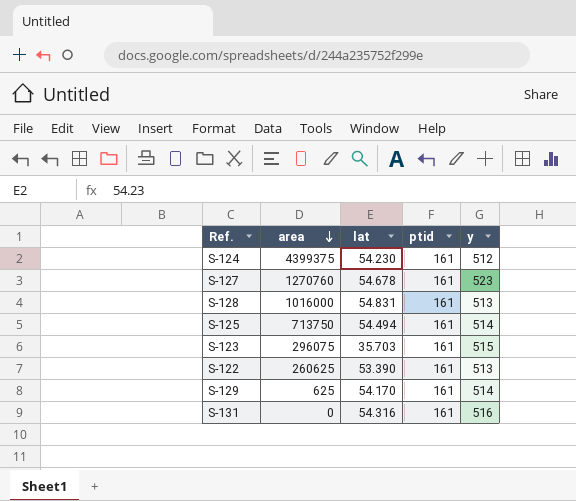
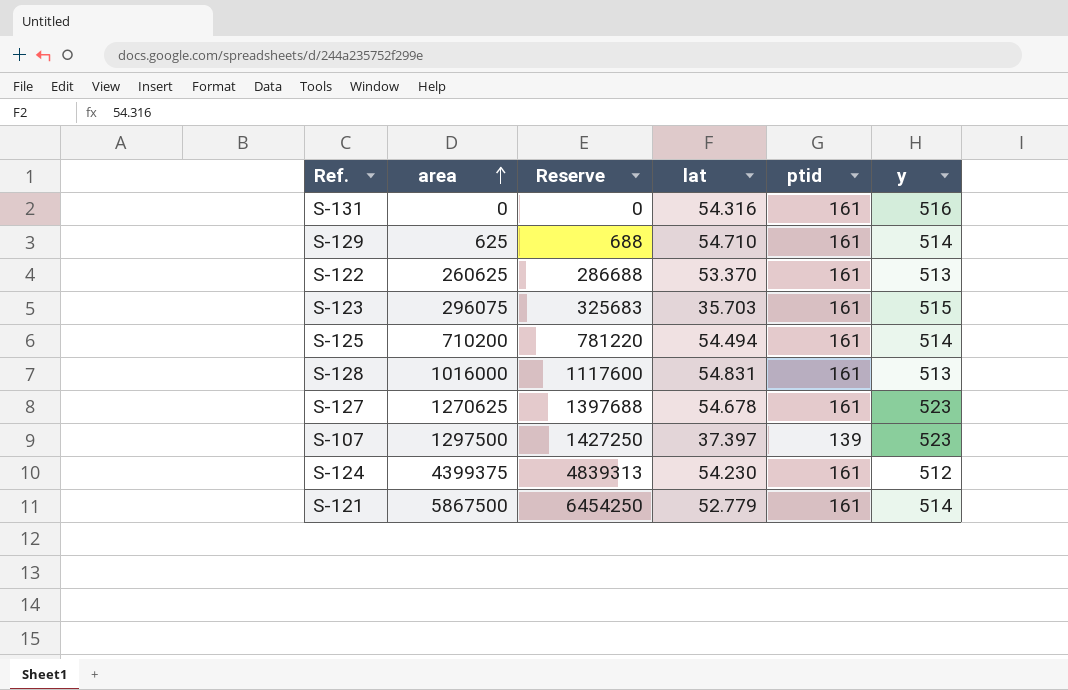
row order: area descending -> area ascending
column Reserve | formula: none -> [area] * 1.1
S-129 | lat: 54.170 -> 54.710
S-122 | lat: 53.390 -> 53.370
S-125 | area: 713750 -> 710200
S-127 | area: 1270760 -> 1270625
row S-107: none -> 1297500 | 1427250 | 37.397 | 139 | 523
row S-121: none -> 5867500 | 6454250 | 52.779 | 161 | 514

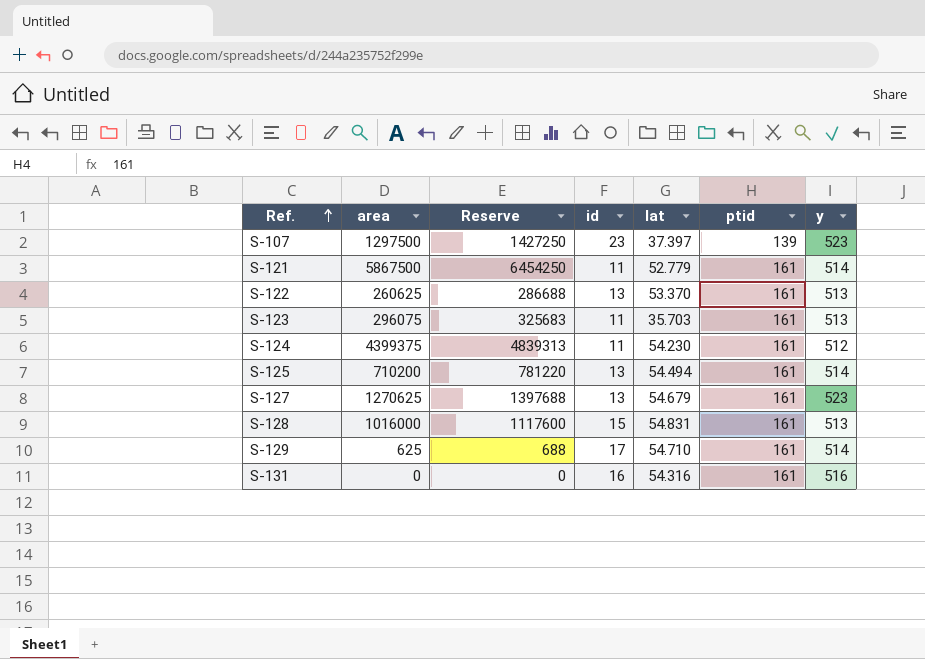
row order: area ascending -> Ref. ascending
column id | position: none -> 4
S-123 | y: 515 -> 513
S-127 | lat: 54.678 -> 54.679

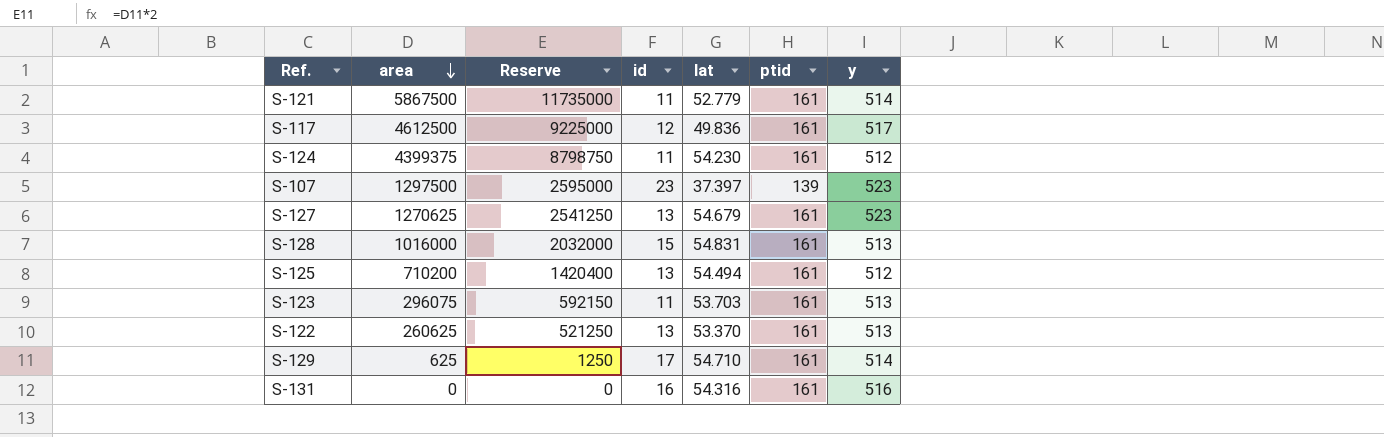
row order: Ref. ascending -> area descending
column Reserve | formula: [area] * 1.1 -> [area] * 2
row S-117: none -> 4612500 | 9225000 | 12 | 49.836 | 161 | 517
S-125 | y: 514 -> 512
S-123 | lat: 35.703 -> 53.703

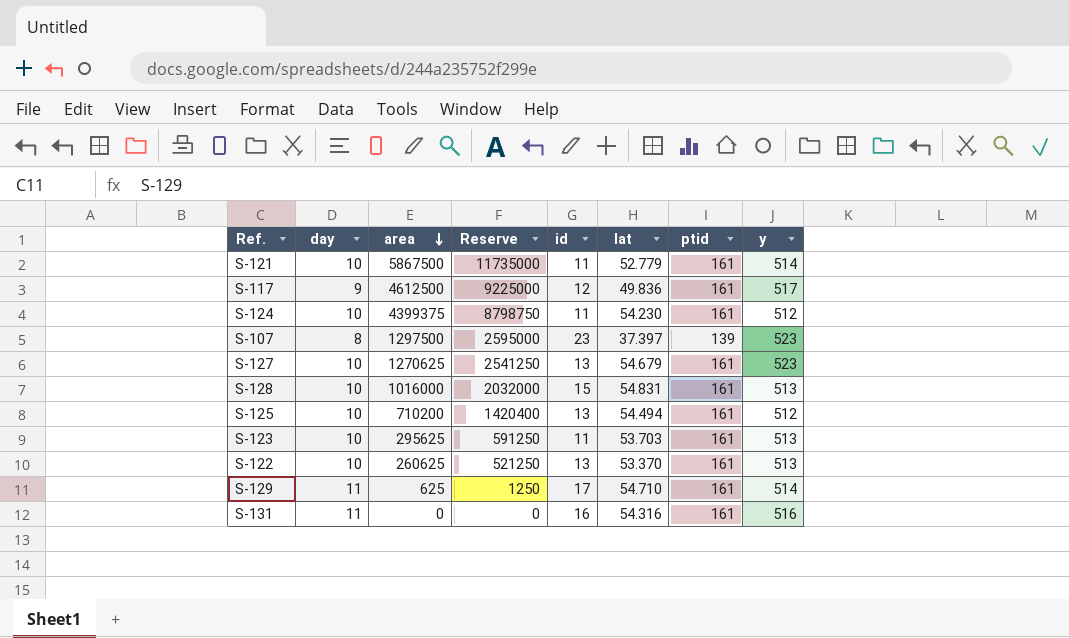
column day | position: none -> 2
S-123 | area: 296075 -> 295625
S-123 | Reserve: 592150 -> 591250

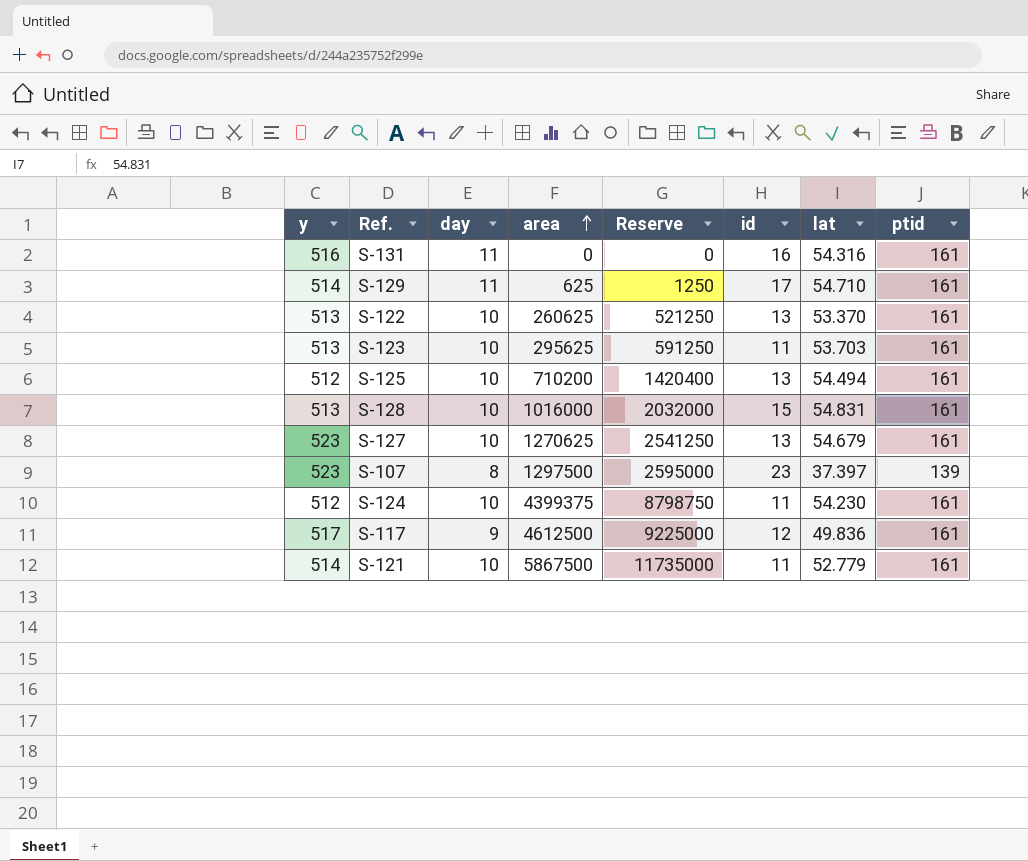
row order: area descending -> area ascending
column y | position: 8 -> 1

